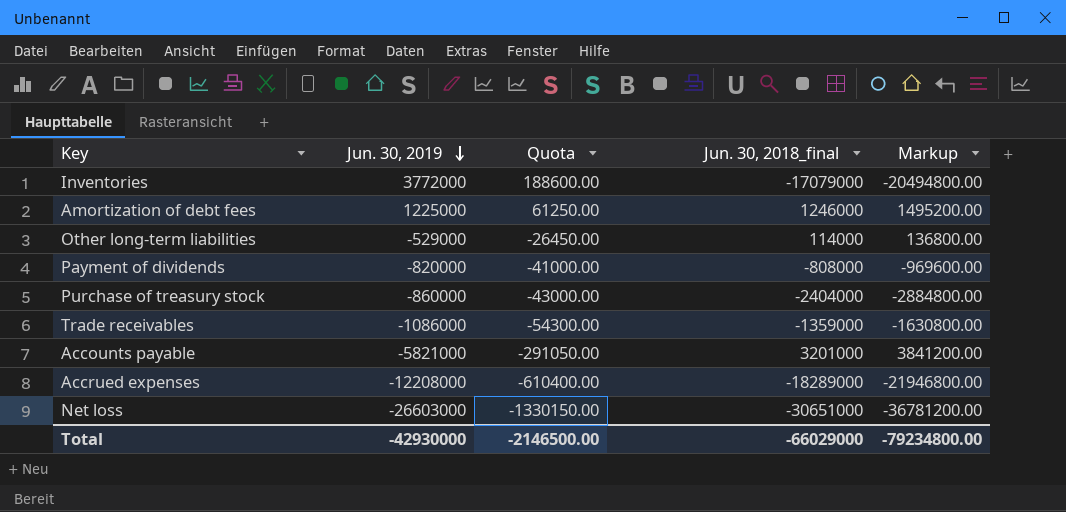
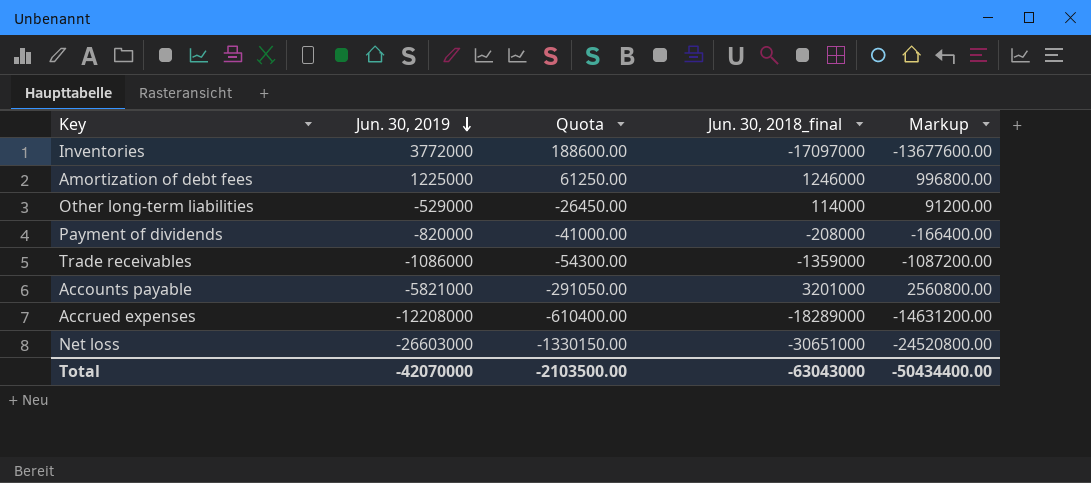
column Markup | formula: [Jun. 30, 2018_final] * 1.2 -> [Jun. 30, 2018_final] * 0.8
row Purchase of treasury stock: -860000 | -43000.00 | -2404000 | -2884800.00 -> none
Inventories | Jun. 30, 2018_final: -17079000 -> -17097000
Payment of dividends | Jun. 30, 2018_final: -808000 -> -208000
Total | Jun. 30, 2019: -42930000 -> -42070000
Total | Quota: -2146500.00 -> -2103500.00
Total | Jun. 30, 2018_final: -66029000 -> -63043000
Total | Markup: -79234800.00 -> -50434400.00

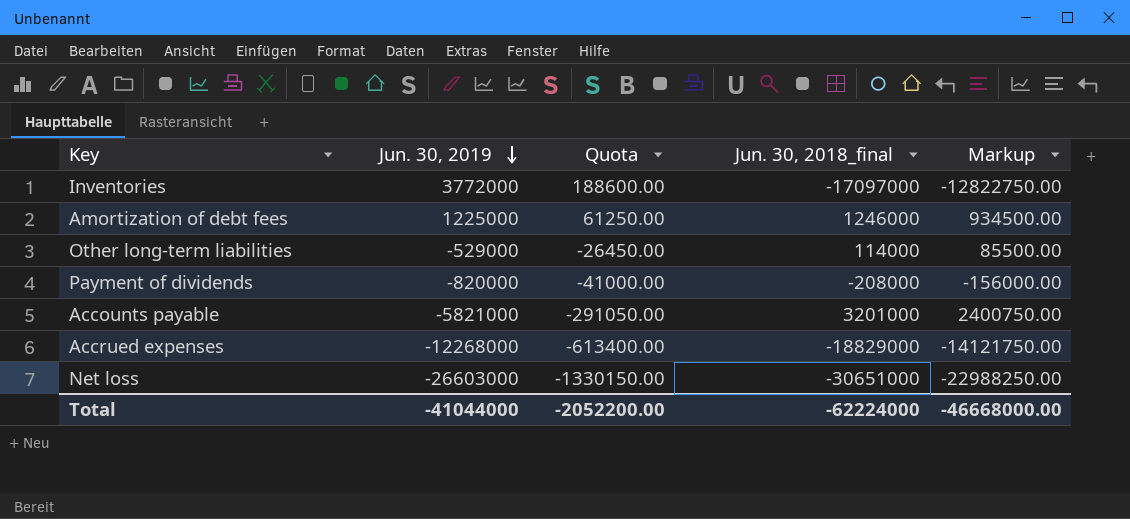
column Markup | formula: [Jun. 30, 2018_final] * 0.8 -> [Jun. 30, 2018_final] * 0.75
row Trade receivables: -1086000 | -54300.00 | -1359000 | -1087200.00 -> none
Accrued expenses | Jun. 30, 2019: -12208000 -> -12268000
Accrued expenses | Quota: -610400.00 -> -613400.00
Accrued expenses | Jun. 30, 2018_final: -18289000 -> -18829000
Total | Jun. 30, 2019: -42070000 -> -41044000
Total | Quota: -2103500.00 -> -2052200.00
Total | Jun. 30, 2018_final: -63043000 -> -62224000
Total | Markup: -50434400.00 -> -46668000.00

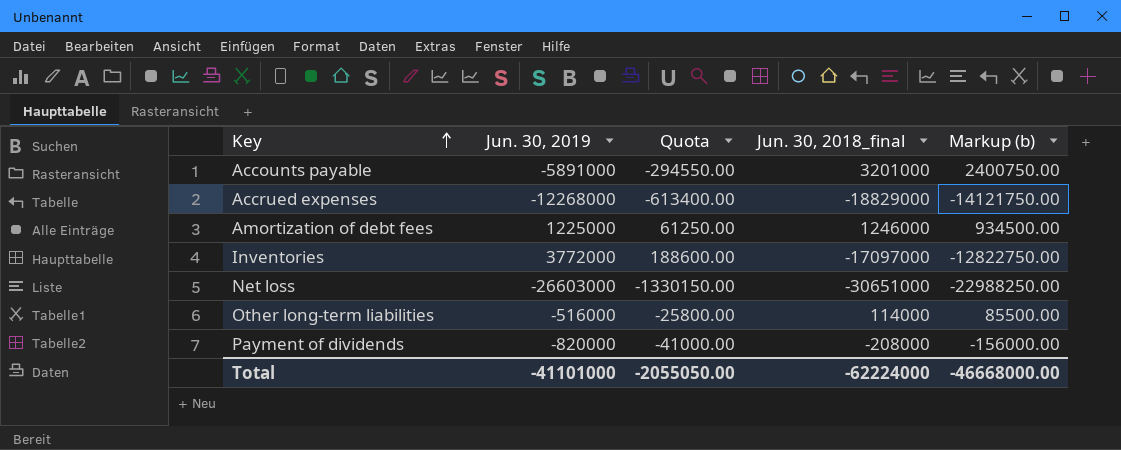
row order: Jun. 30, 2019 descending -> Key ascending
column name: Markup -> Markup (b)
Accounts payable | Jun. 30, 2019: -5821000 -> -5891000
Accounts payable | Quota: -291050.00 -> -294550.00
Other long-term liabilities | Jun. 30, 2019: -529000 -> -516000
Other long-term liabilities | Quota: -26450.00 -> -25800.00
Total | Jun. 30, 2019: -41044000 -> -41101000
Total | Quota: -2052200.00 -> -2055050.00

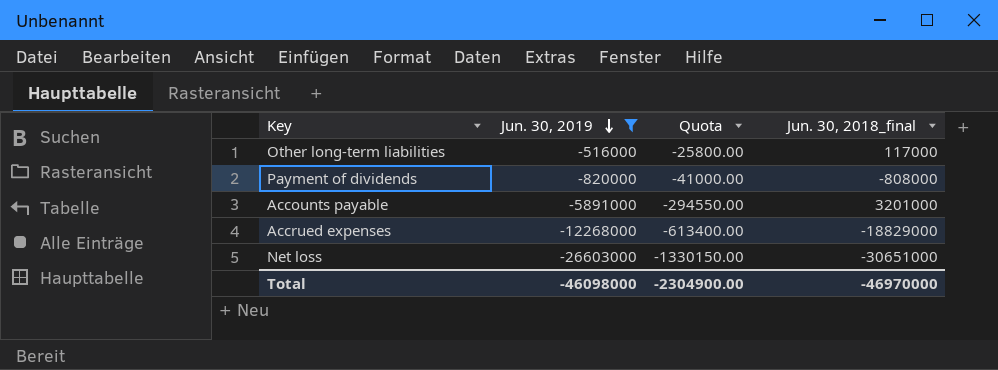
filter: none -> Jun. 30, 2019 <= -516000
row order: Key ascending -> Jun. 30, 2019 descending
column Markup (b) | formula: [Jun. 30, 2018_final] * 0.75 -> none
Other long-term liabilities | Jun. 30, 2018_final: 114000 -> 117000
Payment of dividends | Jun. 30, 2018_final: -208000 -> -808000
Total | Jun. 30, 2019: -41101000 -> -46098000
Total | Quota: -2055050.00 -> -2304900.00
Total | Jun. 30, 2018_final: -62224000 -> -46970000

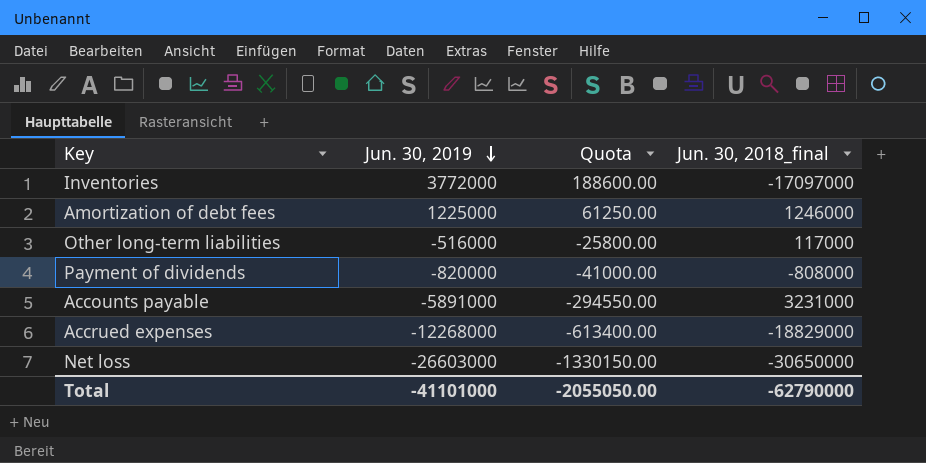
filter: Jun. 30, 2019 <= -516000 -> none
Accounts payable | Jun. 30, 2018_final: 3201000 -> 3231000
Net loss | Jun. 30, 2018_final: -30651000 -> -30650000
Total | Jun. 30, 2019: -46098000 -> -41101000
Total | Quota: -2304900.00 -> -2055050.00
Total | Jun. 30, 2018_final: -46970000 -> -62790000

